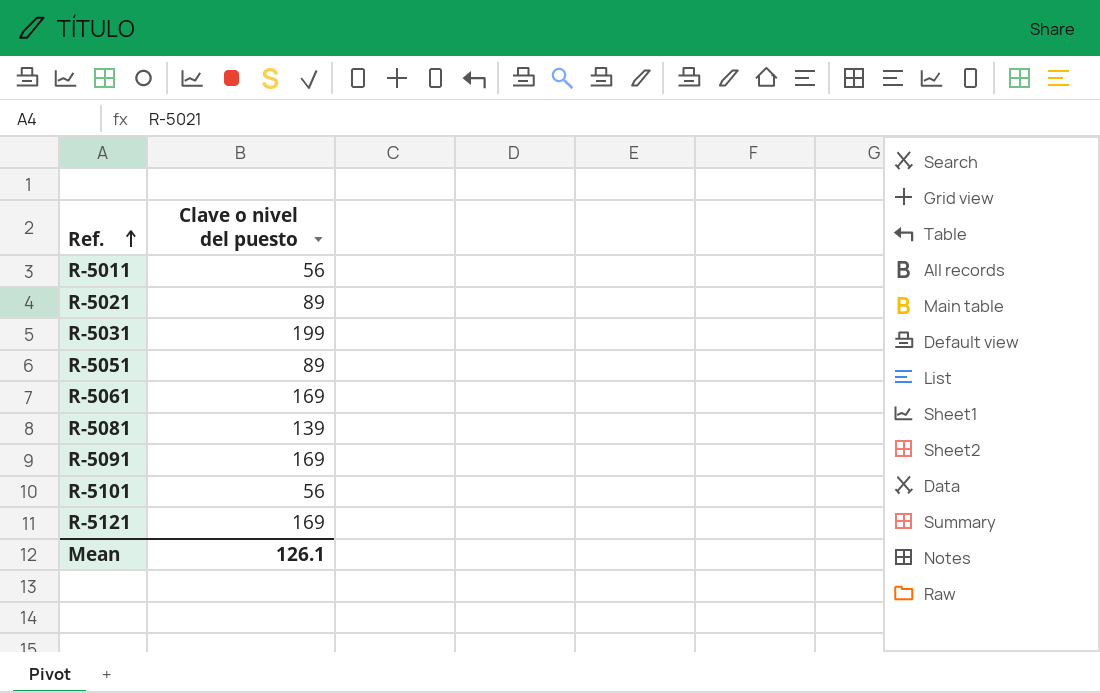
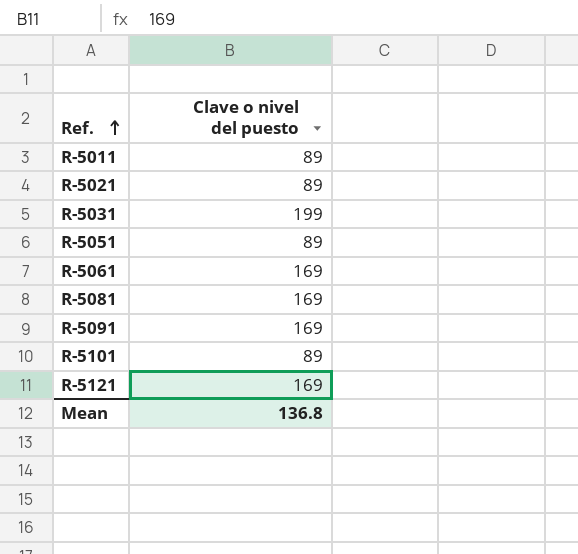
R-5011 | Clave o nivel del puesto: 56 -> 89
R-5081 | Clave o nivel del puesto: 139 -> 169
R-5101 | Clave o nivel del puesto: 56 -> 89
Mean | Clave o nivel del puesto: 126.1 -> 136.8

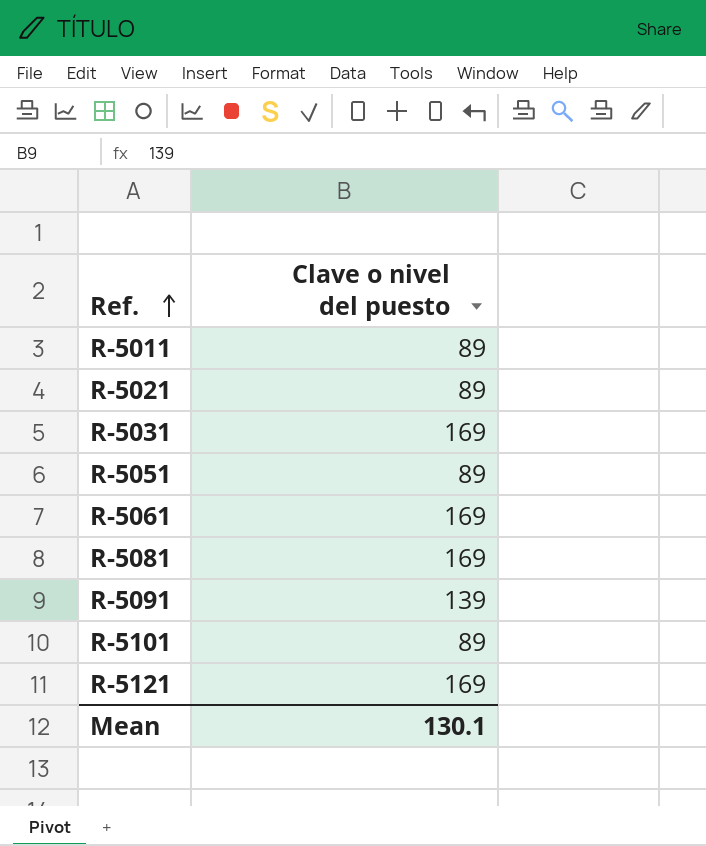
R-5031 | Clave o nivel del puesto: 199 -> 169
R-5091 | Clave o nivel del puesto: 169 -> 139
Mean | Clave o nivel del puesto: 136.8 -> 130.1

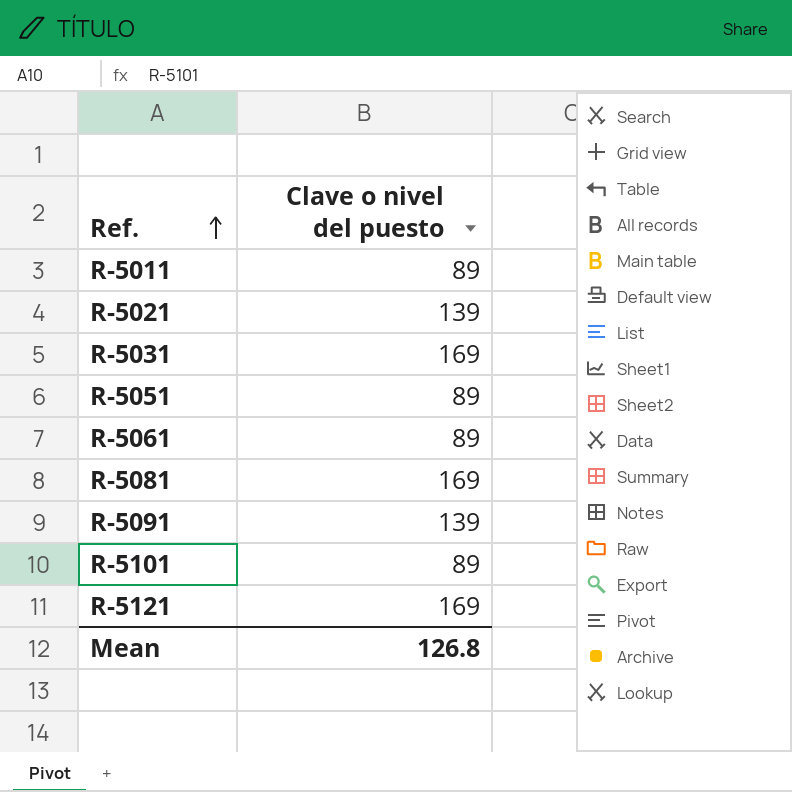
R-5021 | Clave o nivel del puesto: 89 -> 139
R-5061 | Clave o nivel del puesto: 169 -> 89
Mean | Clave o nivel del puesto: 130.1 -> 126.8

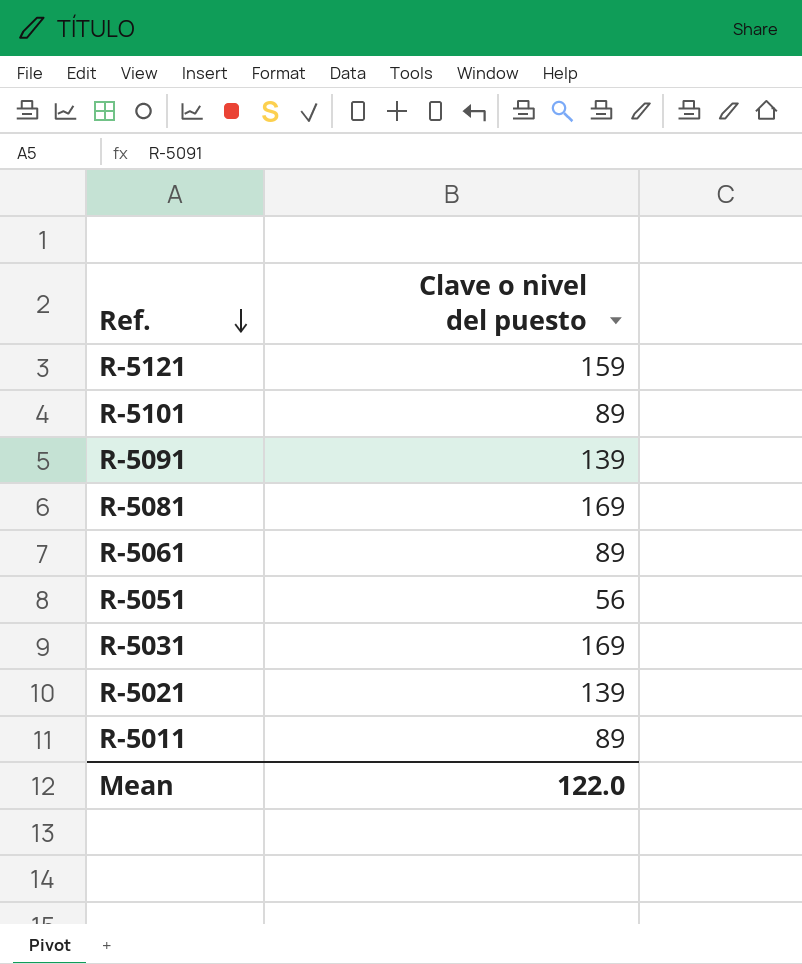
row order: Ref. ascending -> Ref. descending
R-5121 | Clave o nivel del puesto: 169 -> 159
R-5051 | Clave o nivel del puesto: 89 -> 56
Mean | Clave o nivel del puesto: 126.8 -> 122.0

